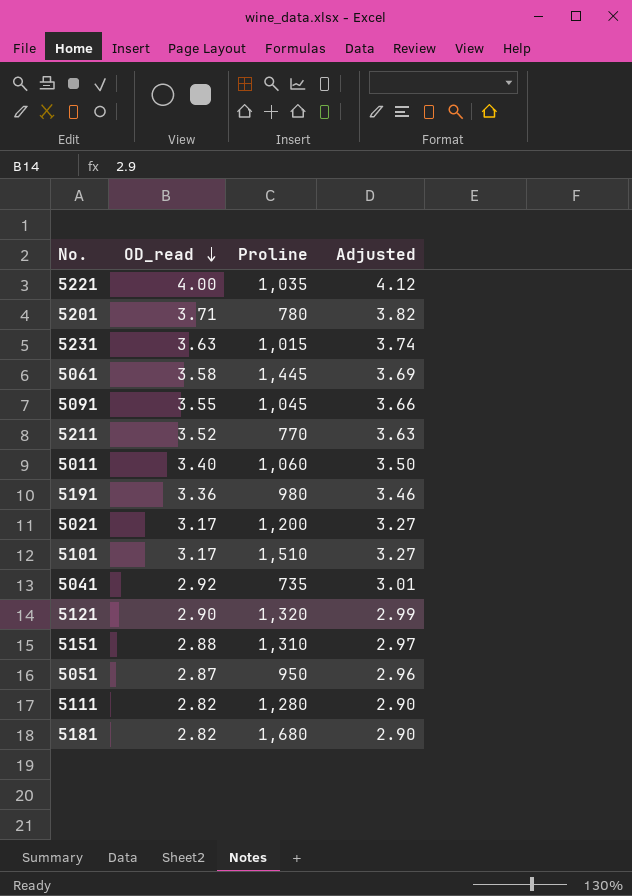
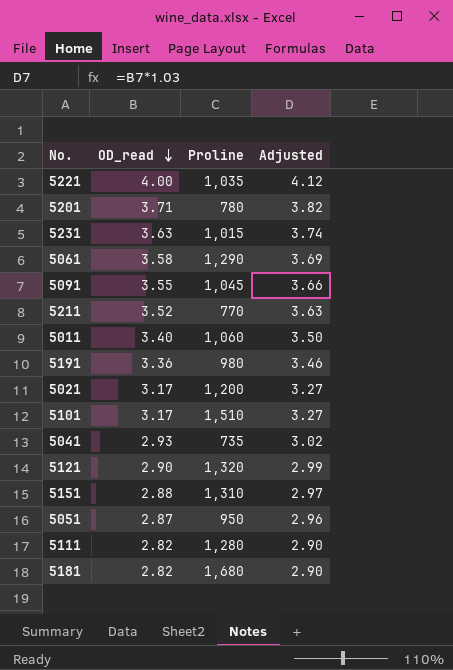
5061 | Proline: 1,445 -> 1,290
5041 | OD_read: 2.92 -> 2.93
5041 | Adjusted: 3.01 -> 3.02

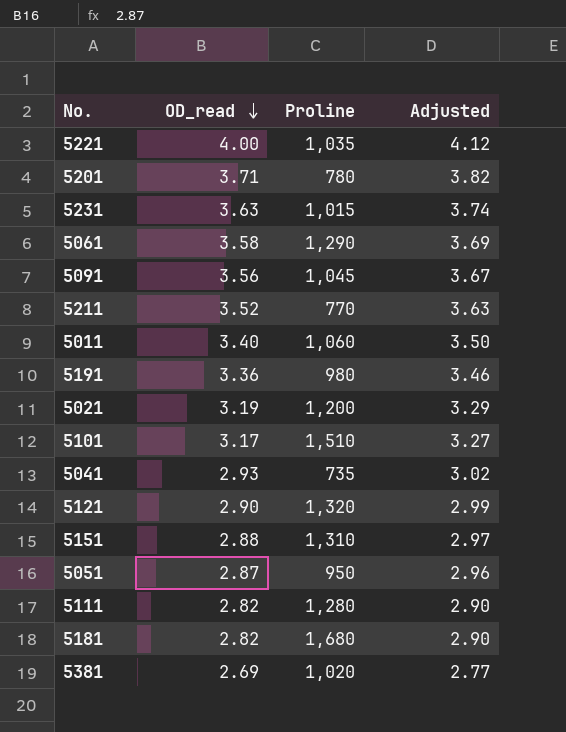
5091 | OD_read: 3.55 -> 3.56
5091 | Adjusted: 3.66 -> 3.67
5021 | OD_read: 3.17 -> 3.19
5021 | Adjusted: 3.27 -> 3.29
row 5381: none -> 2.69 | 1,020 | 2.77

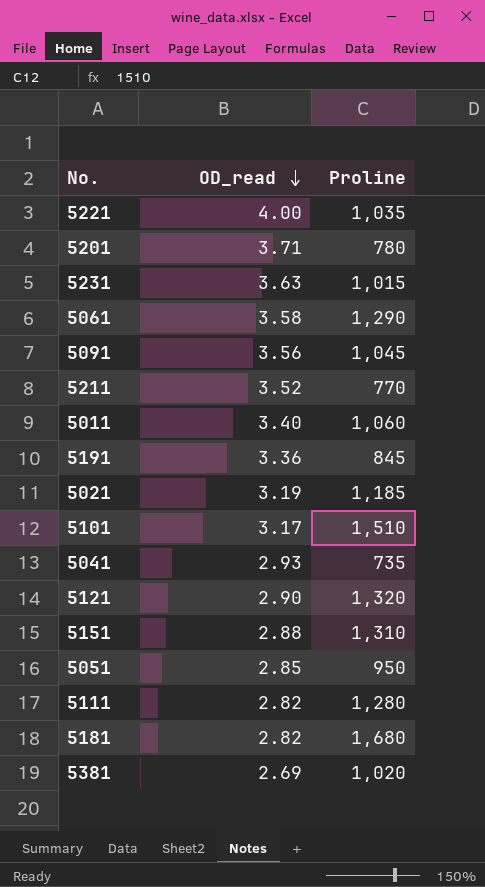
column Adjusted | formula: [OD_read] * 1.03 -> none
5191 | Proline: 980 -> 845
5021 | Proline: 1,200 -> 1,185
5051 | OD_read: 2.87 -> 2.85

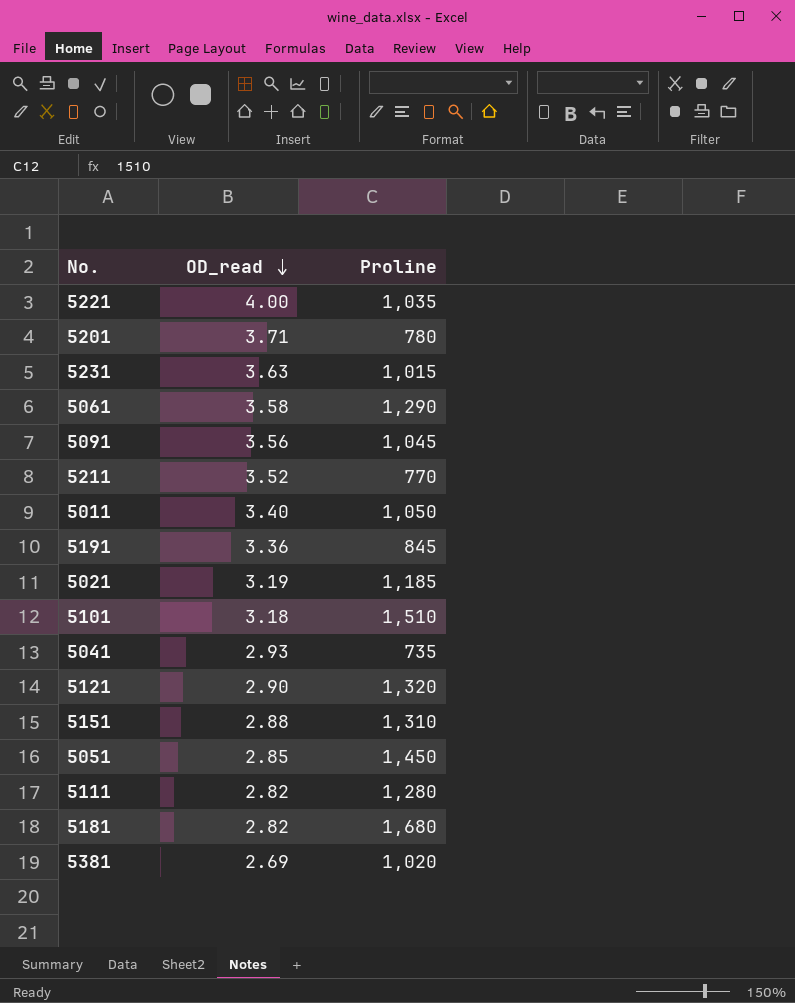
5011 | Proline: 1,060 -> 1,050
5101 | OD_read: 3.17 -> 3.18
5051 | Proline: 950 -> 1,450

